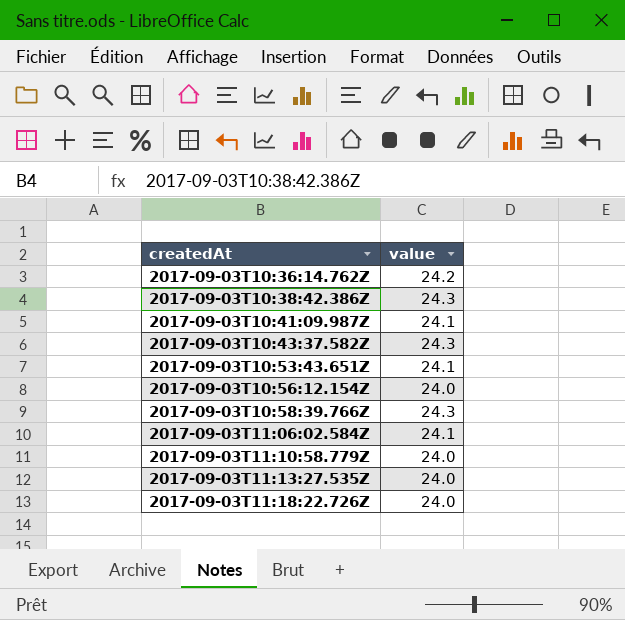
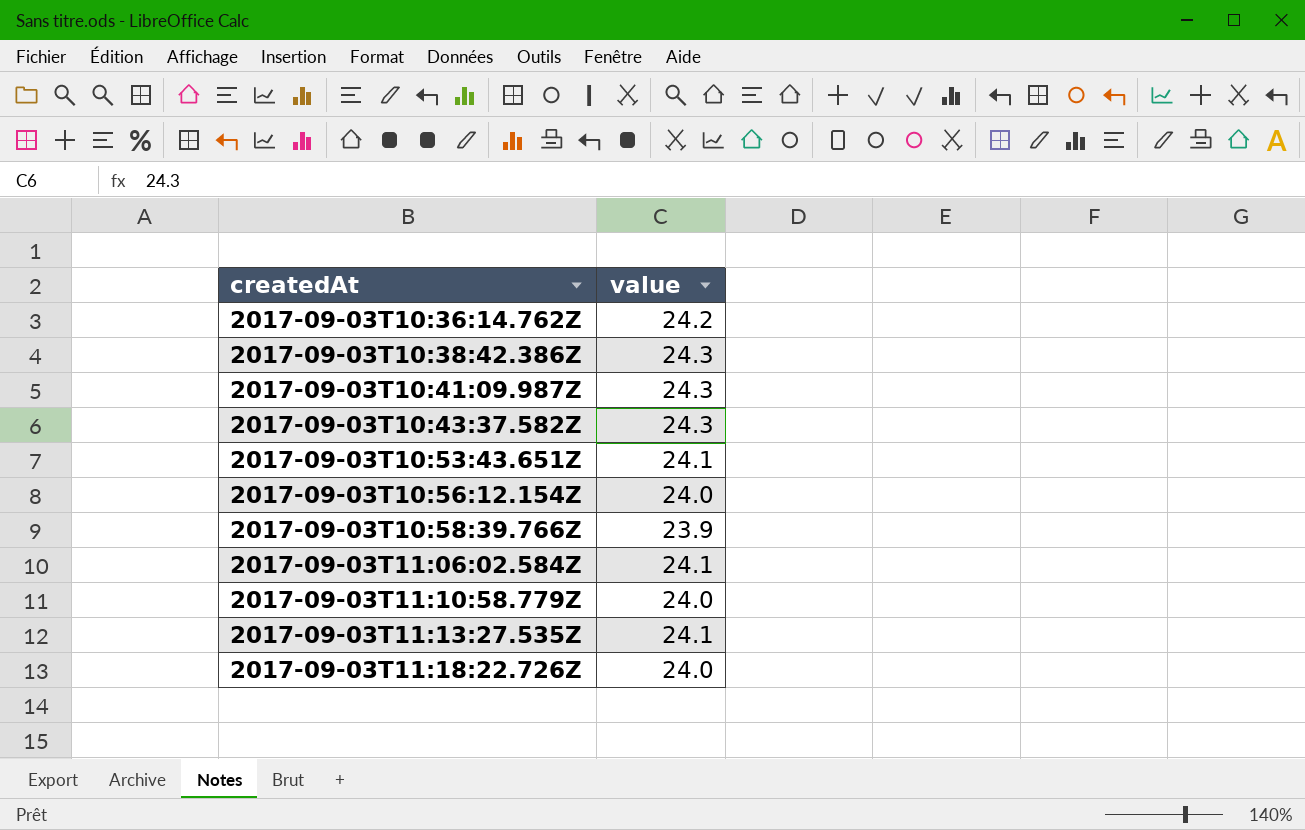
2017-09-03T10:41:09.987Z | value: 24.1 -> 24.3
2017-09-03T10:58:39.766Z | value: 24.3 -> 23.9
2017-09-03T11:13:27.535Z | value: 24.0 -> 24.1

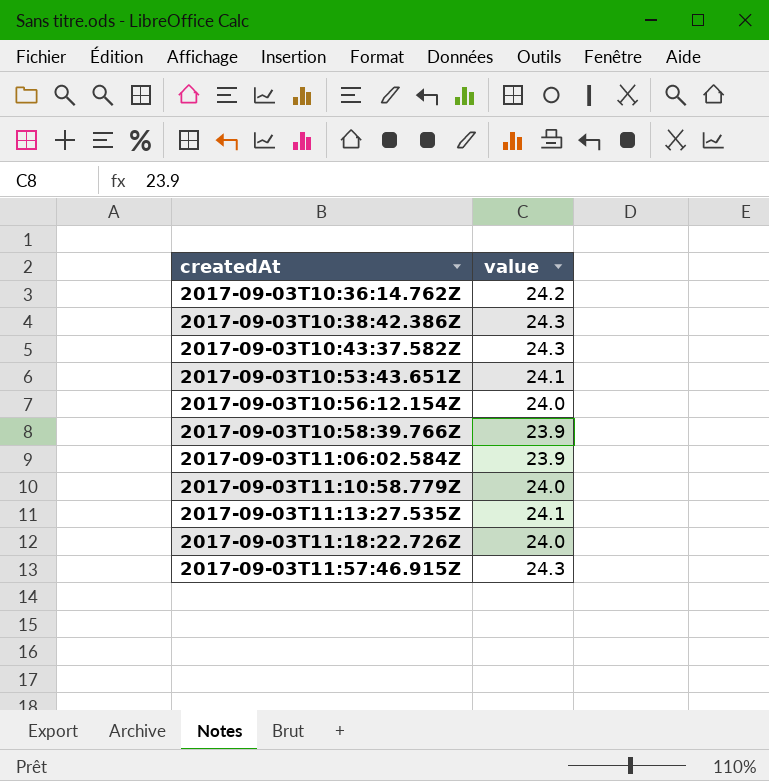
row 2017-09-03T10:41:09.987Z: 24.3 -> none
2017-09-03T11:06:02.584Z | value: 24.1 -> 23.9
row 2017-09-03T11:57:46.915Z: none -> 24.3

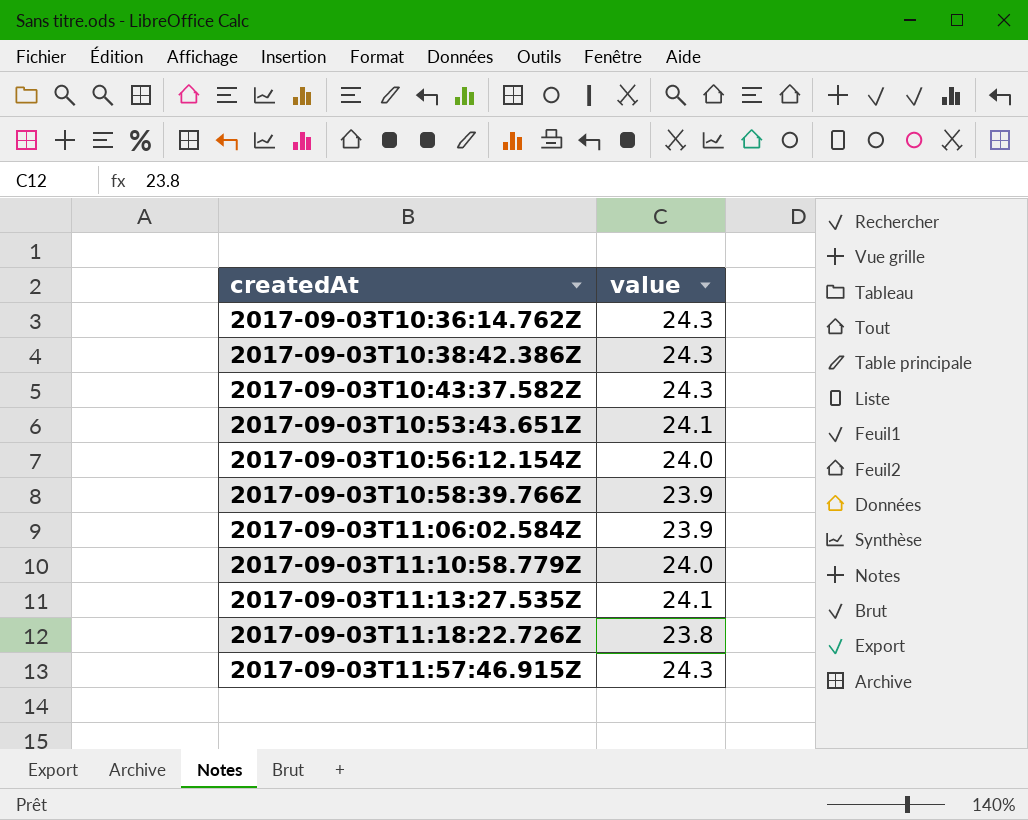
2017-09-03T10:36:14.762Z | value: 24.2 -> 24.3
2017-09-03T11:18:22.726Z | value: 24.0 -> 23.8

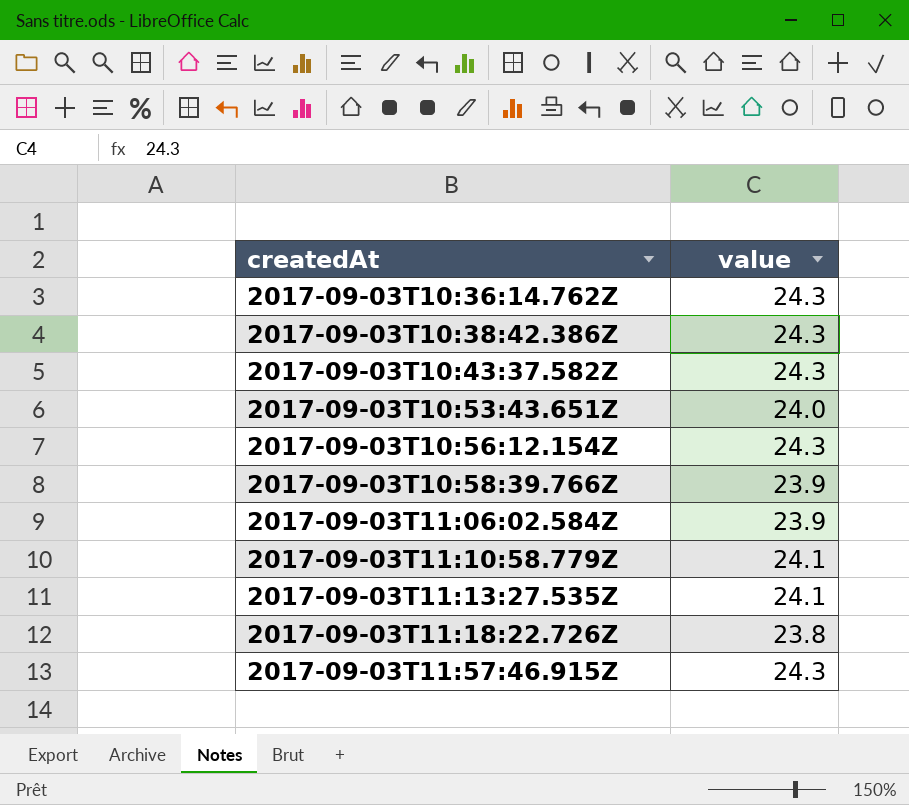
2017-09-03T10:53:43.651Z | value: 24.1 -> 24.0
2017-09-03T10:56:12.154Z | value: 24.0 -> 24.3
2017-09-03T11:10:58.779Z | value: 24.0 -> 24.1

